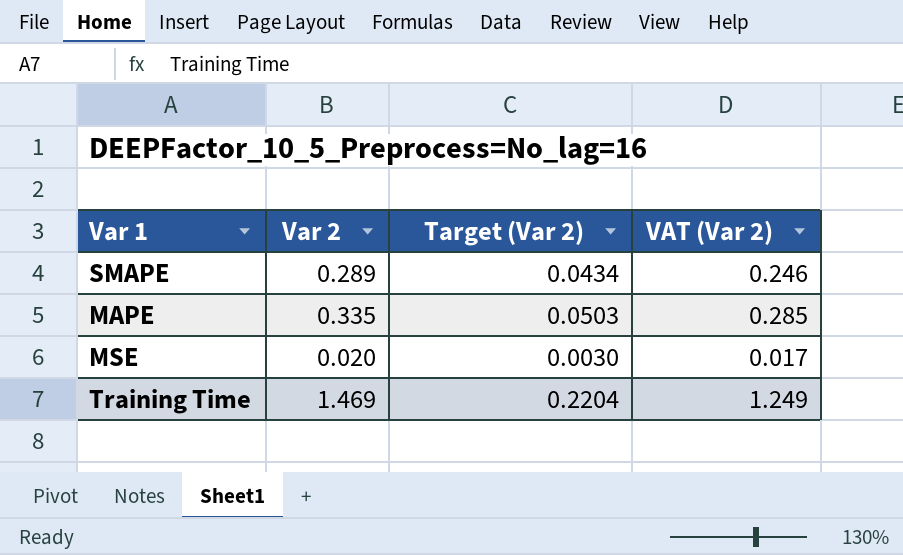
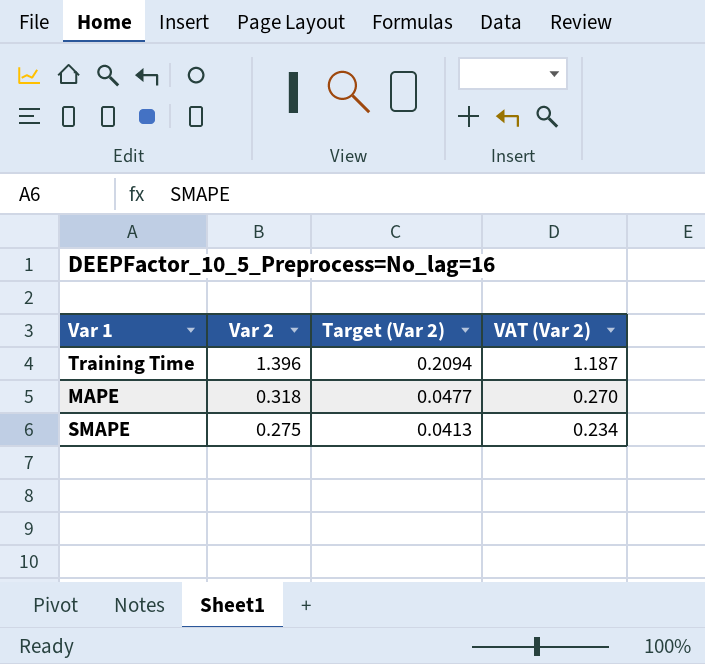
row order: none -> Var 2 descending
row MSE: 0.020 | 0.0030 | 0.017 -> none
Training Time | Var 2: 1.469 -> 1.396
Training Time | Target (Var 2): 0.2204 -> 0.2094
Training Time | VAT (Var 2): 1.249 -> 1.187
MAPE | Var 2: 0.335 -> 0.318
MAPE | Target (Var 2): 0.0503 -> 0.0477
MAPE | VAT (Var 2): 0.285 -> 0.270
SMAPE | Var 2: 0.289 -> 0.275
SMAPE | Target (Var 2): 0.0434 -> 0.0413
SMAPE | VAT (Var 2): 0.246 -> 0.234

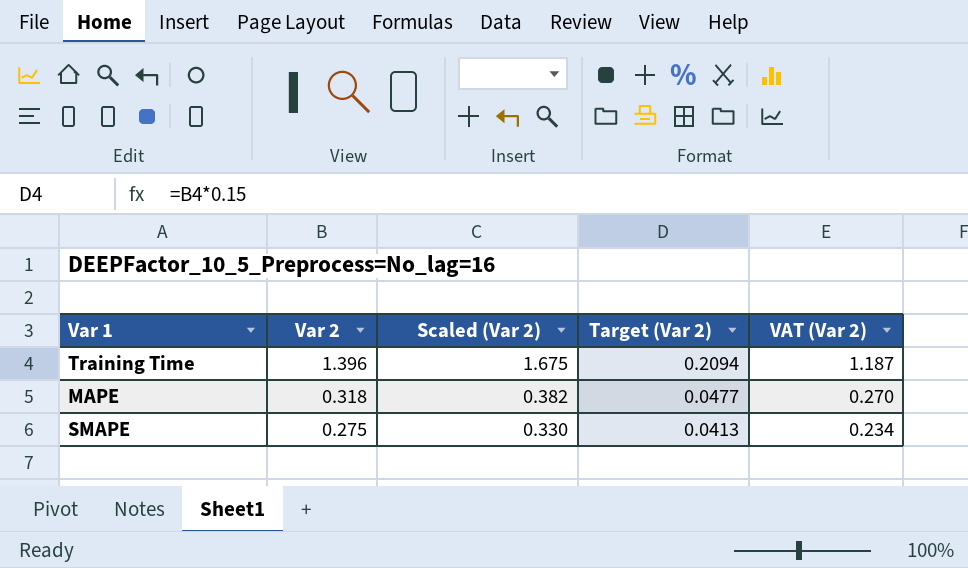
column Scaled (Var 2) | formula: none -> [Var 2] * 1.2

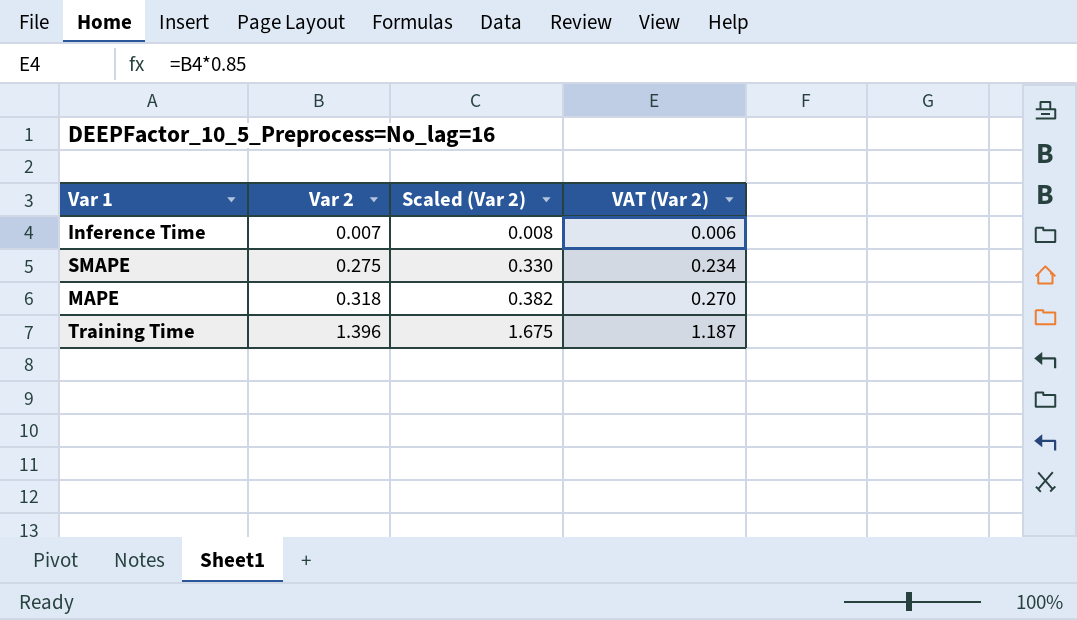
row order: Var 2 descending -> Var 2 ascending
column Target (Var 2) | formula: [Var 2] * 0.15 -> none
row Inference Time: none -> 0.007 | 0.008 | 0.006

